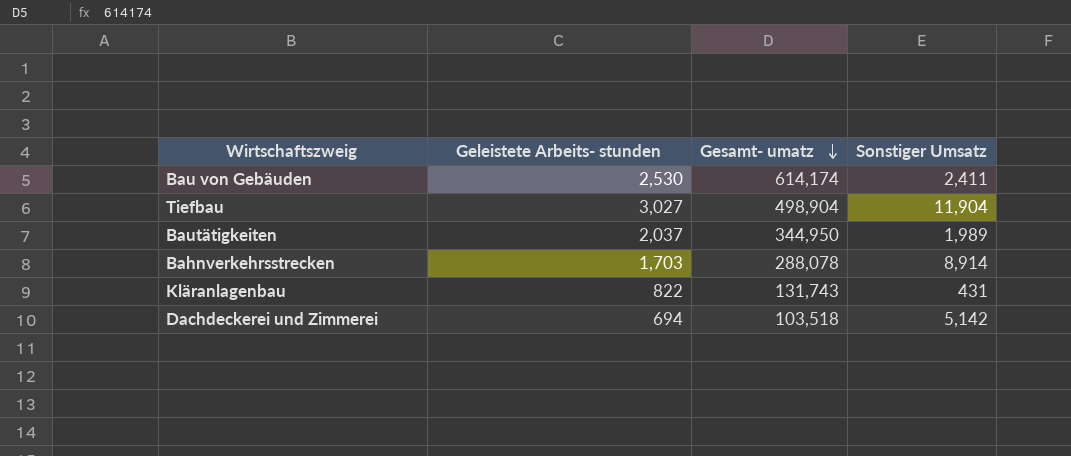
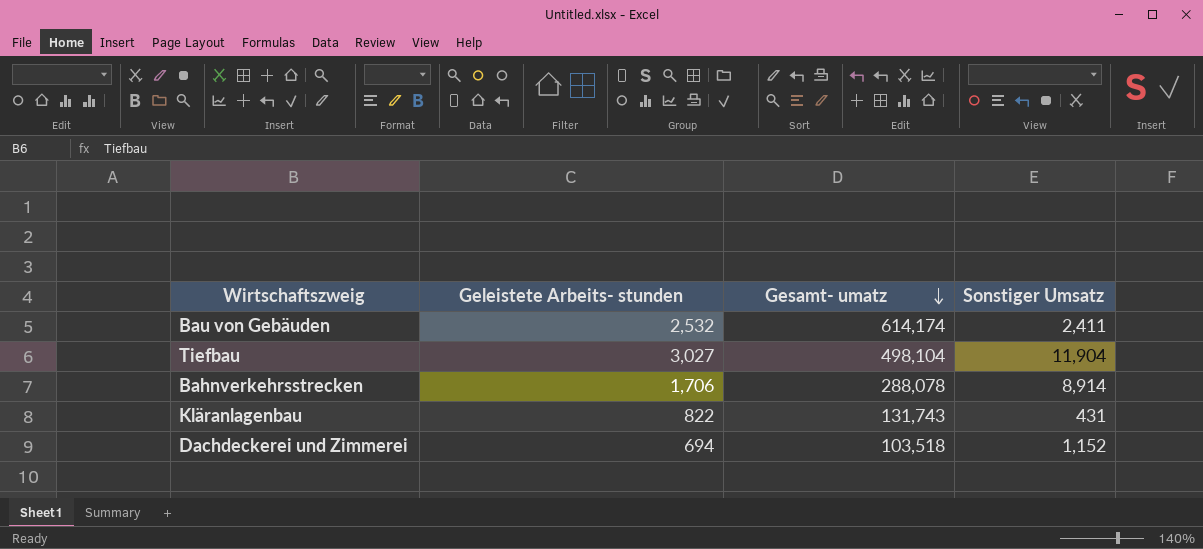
row Bautätigkeiten: 2,037 | 344,950 | 1,989 -> none
Bau von Gebäuden | Geleistete Arbeits- stunden: 2,530 -> 2,532
Tiefbau | Gesamt- umatz: 498,904 -> 498,104
Bahnverkehrsstrecken | Geleistete Arbeits- stunden: 1,703 -> 1,706
Dachdeckerei und Zimmerei | Sonstiger Umsatz: 5,142 -> 1,152

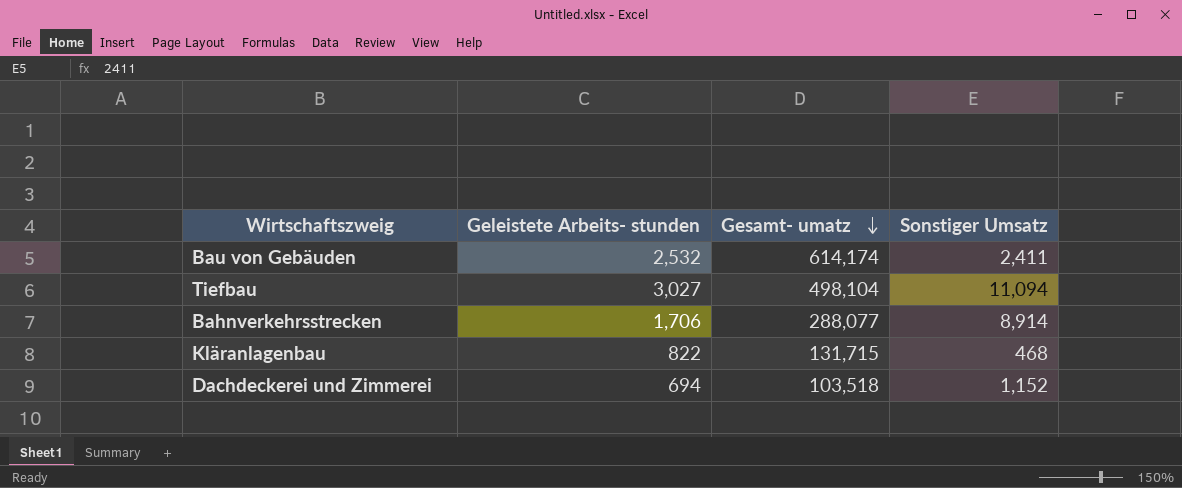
Tiefbau | Sonstiger Umsatz: 11,904 -> 11,094
Bahnverkehrsstrecken | Gesamt- umatz: 288,078 -> 288,077
Kläranlagenbau | Gesamt- umatz: 131,743 -> 131,715
Kläranlagenbau | Sonstiger Umsatz: 431 -> 468

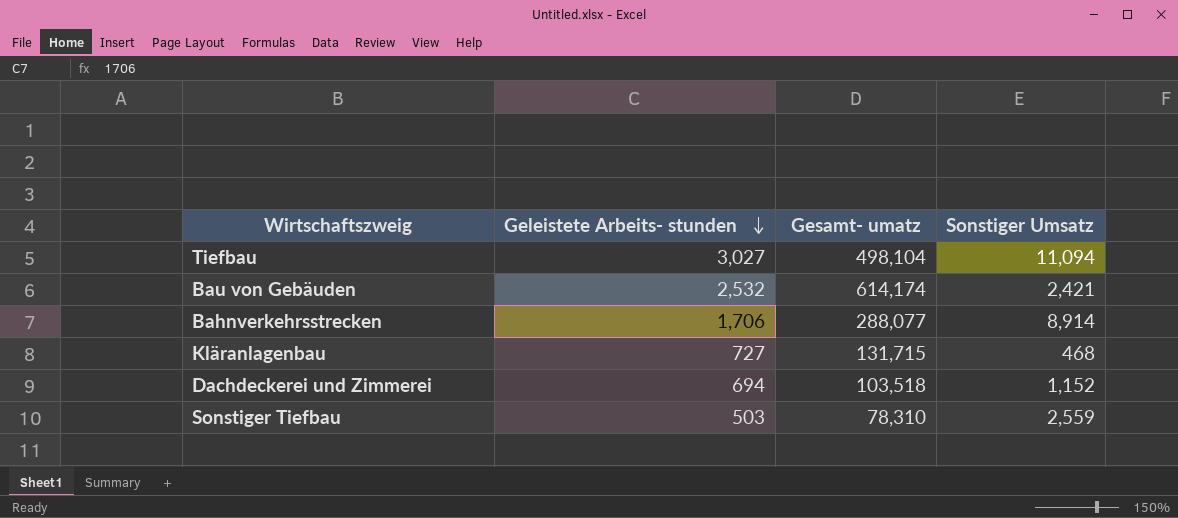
row order: Gesamt- umatz descending -> Geleistete Arbeits- stunden descending
Bau von Gebäuden | Sonstiger Umsatz: 2,411 -> 2,421
Kläranlagenbau | Geleistete Arbeits- stunden: 822 -> 727
row Sonstiger Tiefbau: none -> 503 | 78,310 | 2,559

